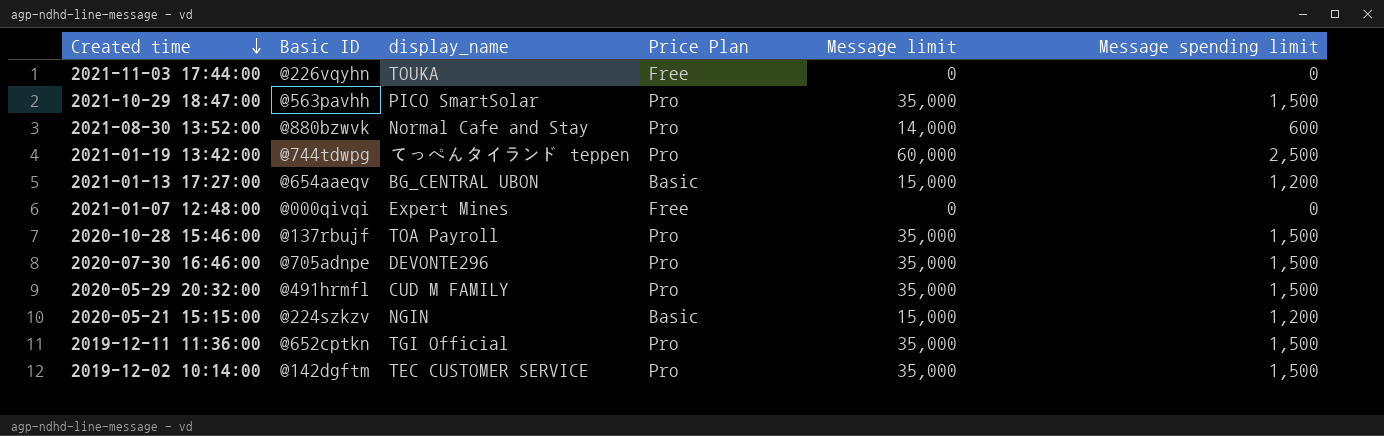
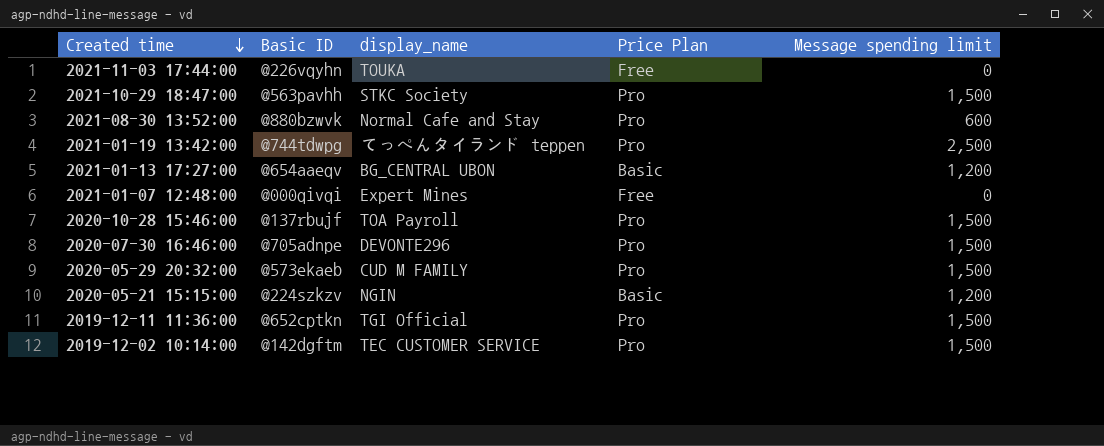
column Message limit | position: 5 -> none
2021-10-29 18:47:00 | display_name: PICO SmartSolar -> STKC Society
2020-05-29 20:32:00 | Basic ID: @491hrmfl -> @573ekaeb

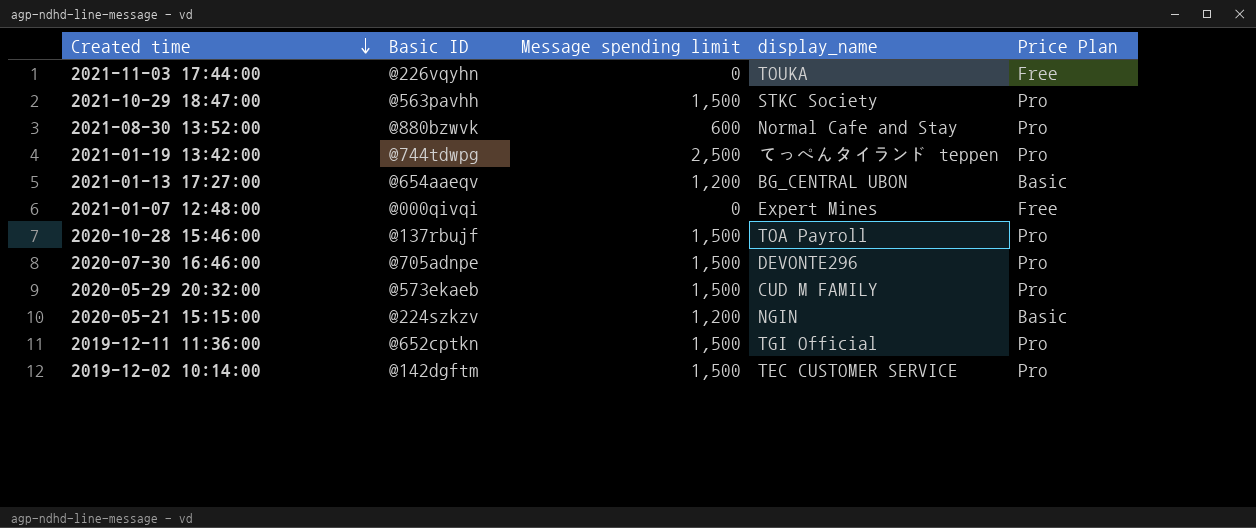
column Message spending limit | position: 5 -> 3

